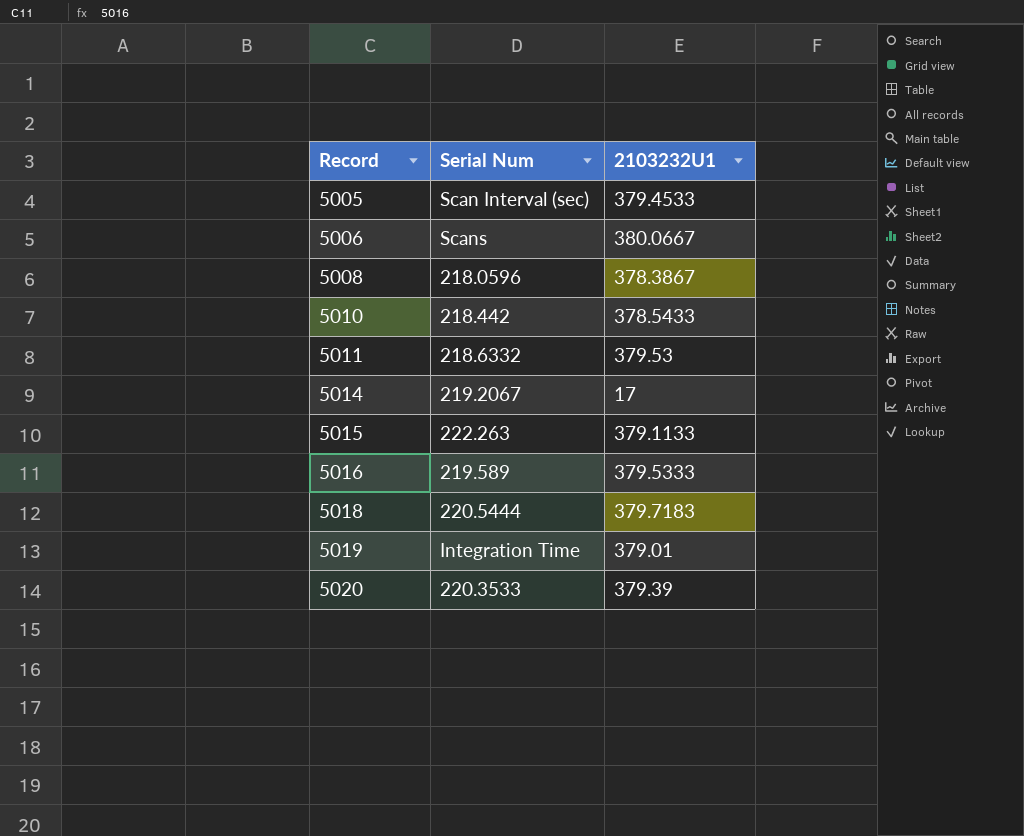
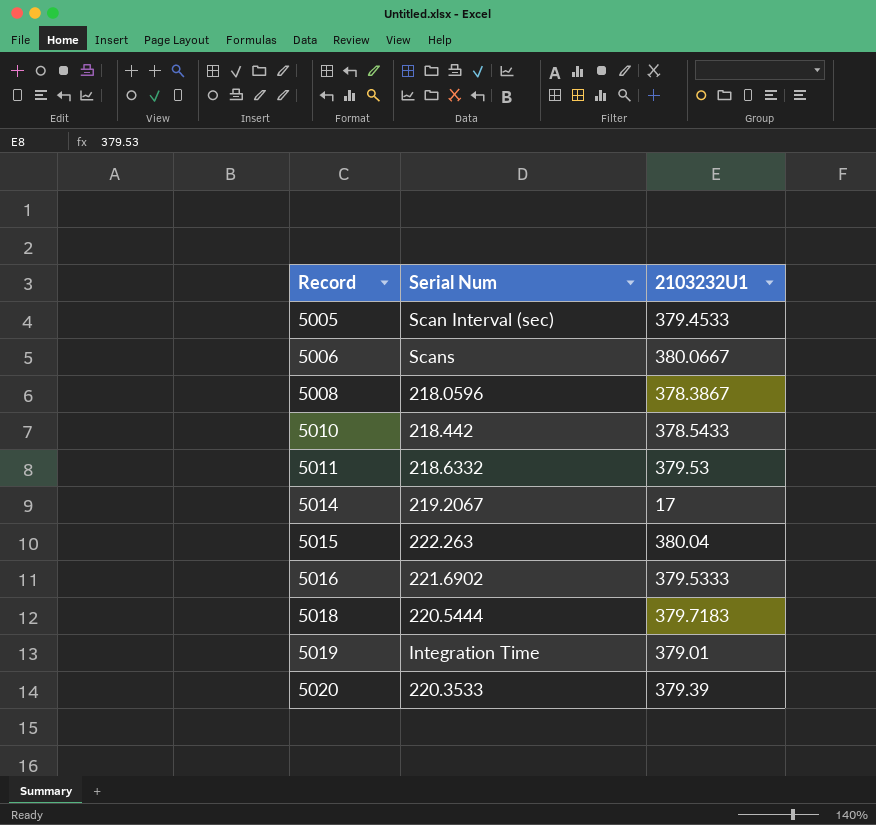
5015 | 2103232U1: 379.1133 -> 380.04
5016 | Serial Num: 219.589 -> 221.6902

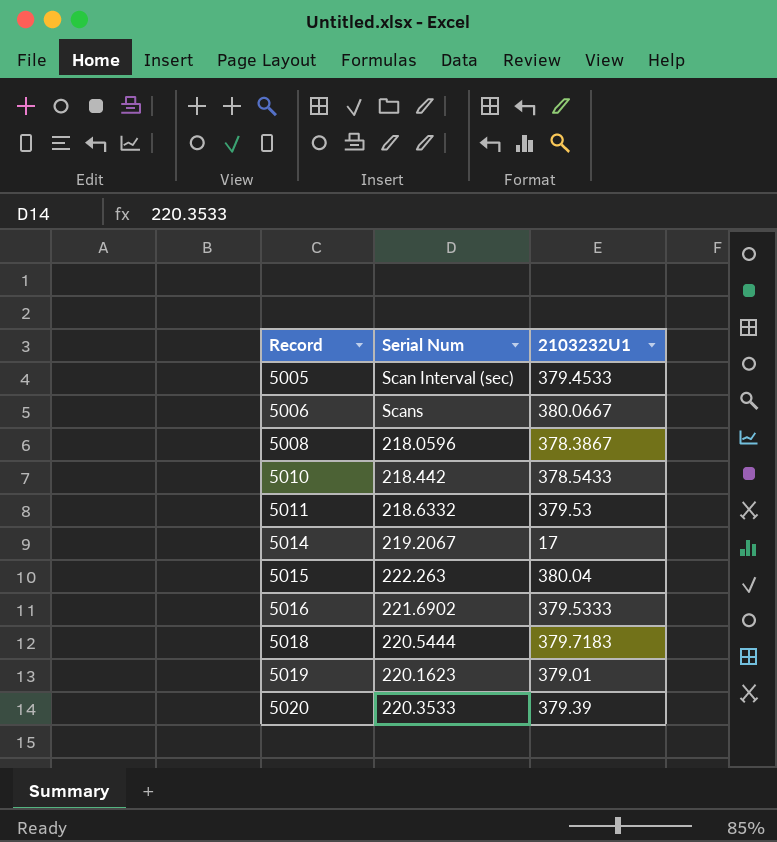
5019 | Serial Num: Integration Time -> 220.1623

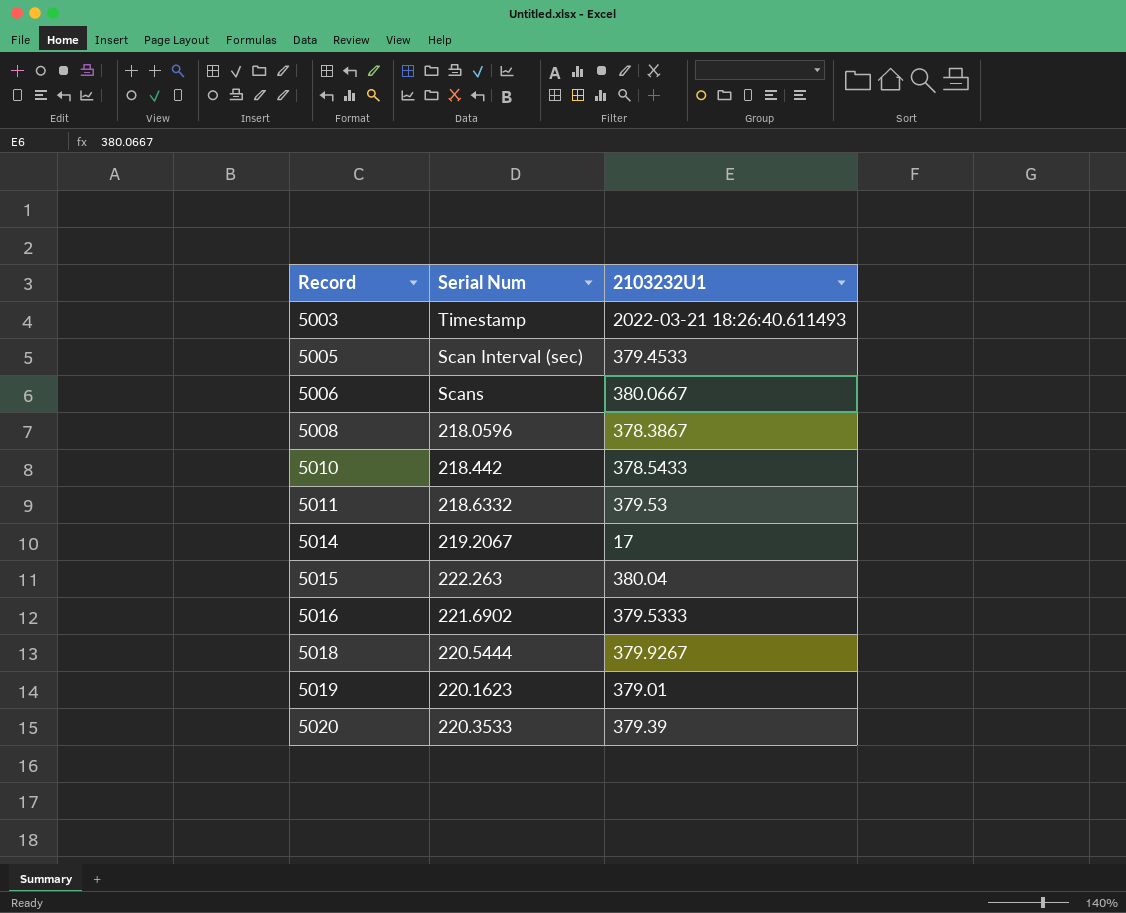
row 5003: none -> Timestamp | 2022-03-21 18:26:40.611493
5018 | 2103232U1: 379.7183 -> 379.9267

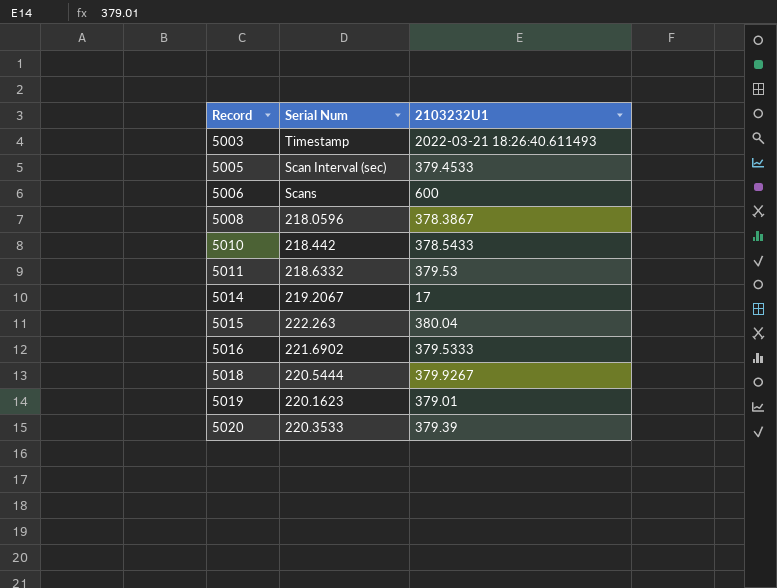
5006 | 2103232U1: 380.0667 -> 600

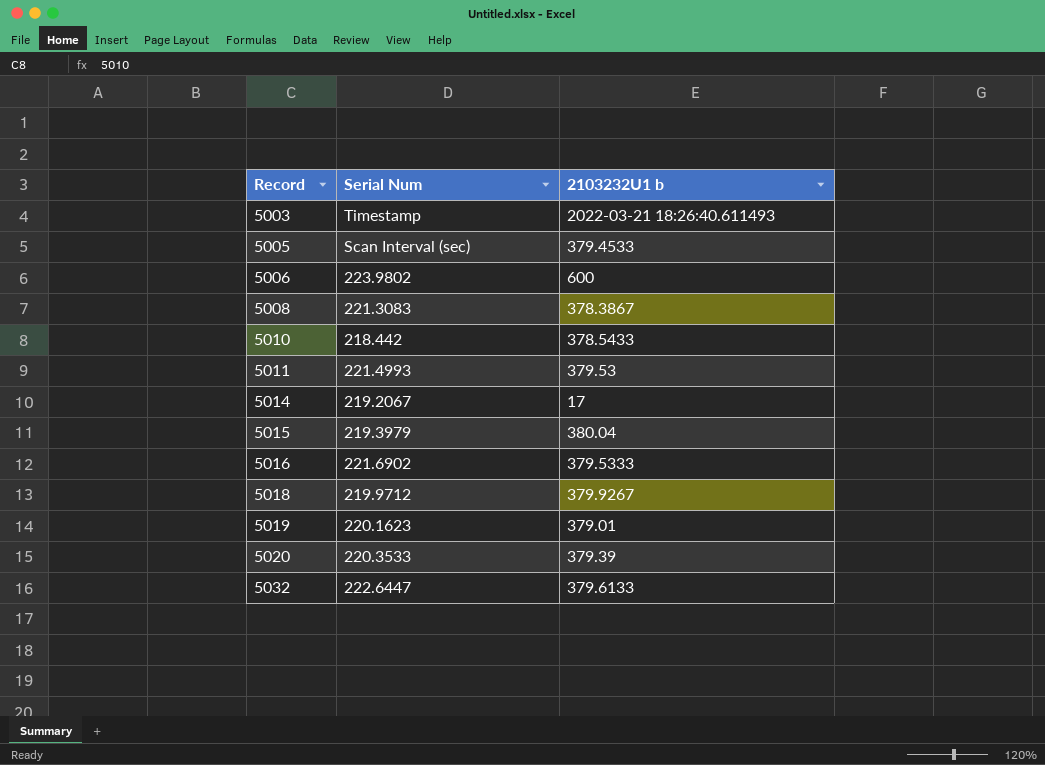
column name: 2103232U1 -> 2103232U1 b
5006 | Serial Num: Scans -> 223.9802
5008 | Serial Num: 218.0596 -> 221.3083
5011 | Serial Num: 218.6332 -> 221.4993
5015 | Serial Num: 222.263 -> 219.3979
5018 | Serial Num: 220.5444 -> 219.9712
row 5032: none -> 222.6447 | 379.6133

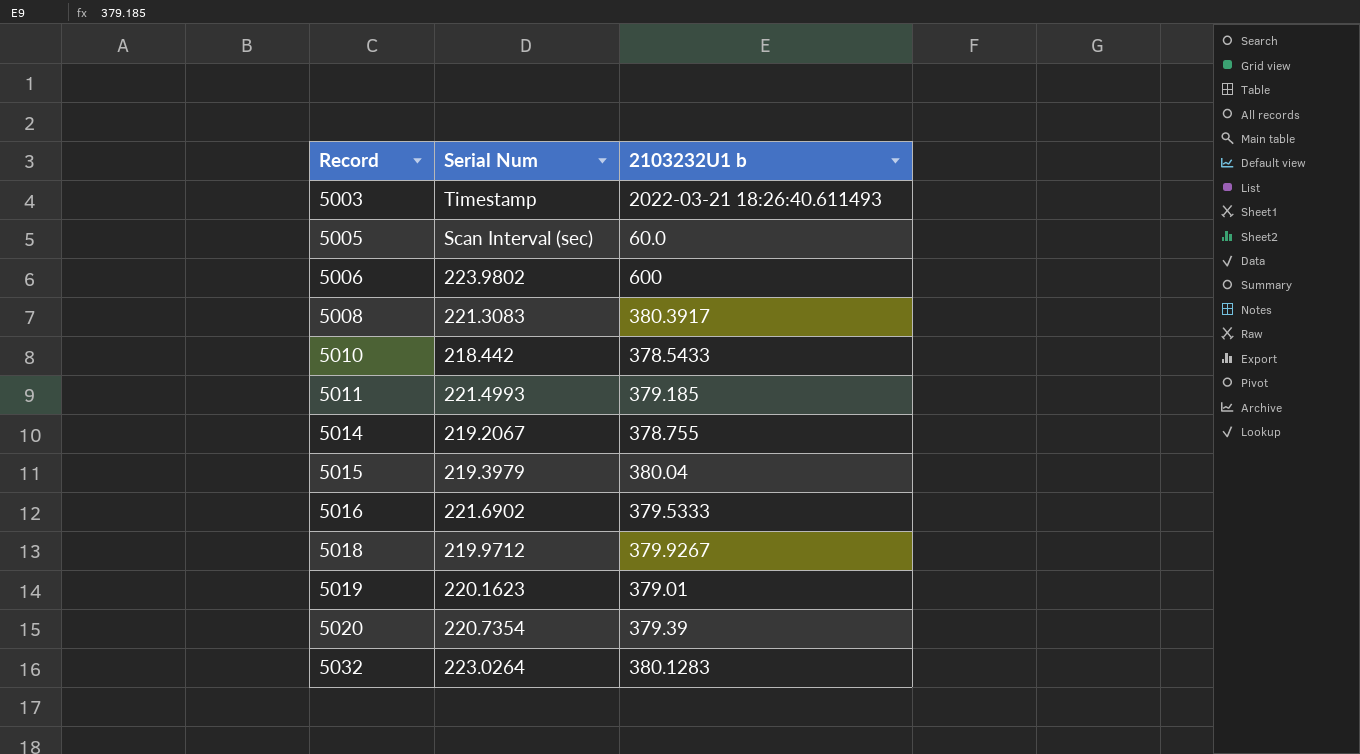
5005 | 2103232U1 b: 379.4533 -> 60.0
5008 | 2103232U1 b: 378.3867 -> 380.3917
5011 | 2103232U1 b: 379.53 -> 379.185
5014 | 2103232U1 b: 17 -> 378.755
5020 | Serial Num: 220.3533 -> 220.7354
5032 | Serial Num: 222.6447 -> 223.0264
5032 | 2103232U1 b: 379.6133 -> 380.1283

